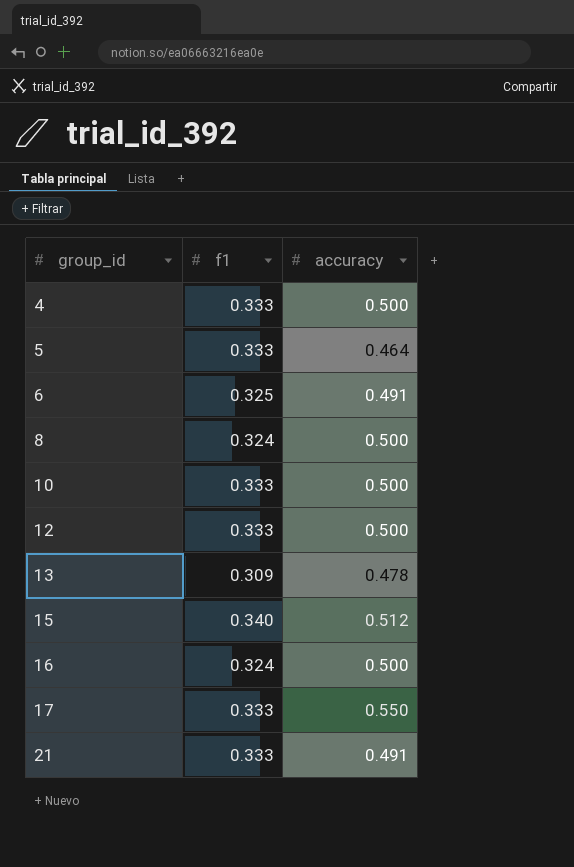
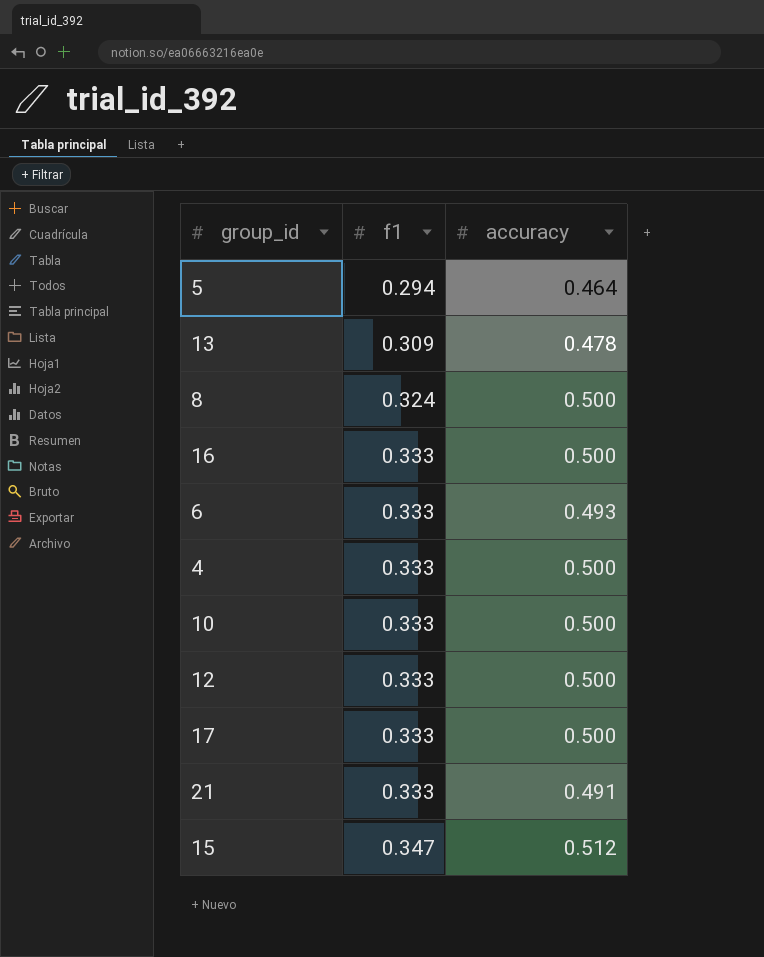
row order: group_id ascending -> f1 ascending
5 | f1: 0.333 -> 0.294
16 | f1: 0.324 -> 0.333
6 | f1: 0.325 -> 0.333
6 | accuracy: 0.491 -> 0.493
17 | accuracy: 0.550 -> 0.500
15 | f1: 0.340 -> 0.347

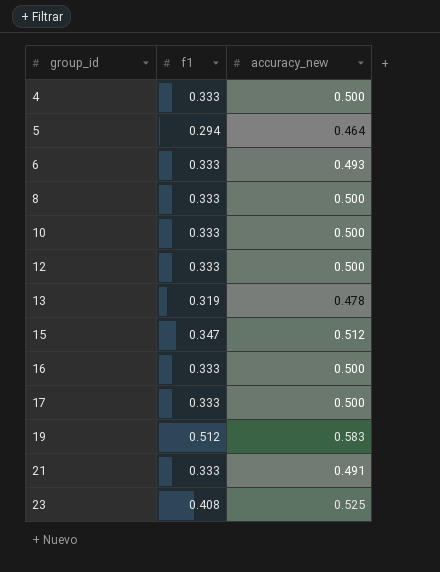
row order: f1 ascending -> group_id ascending
column name: accuracy -> accuracy_new
8 | f1: 0.324 -> 0.333
13 | f1: 0.309 -> 0.319
row 19: none -> 0.512 | 0.583
row 23: none -> 0.408 | 0.525

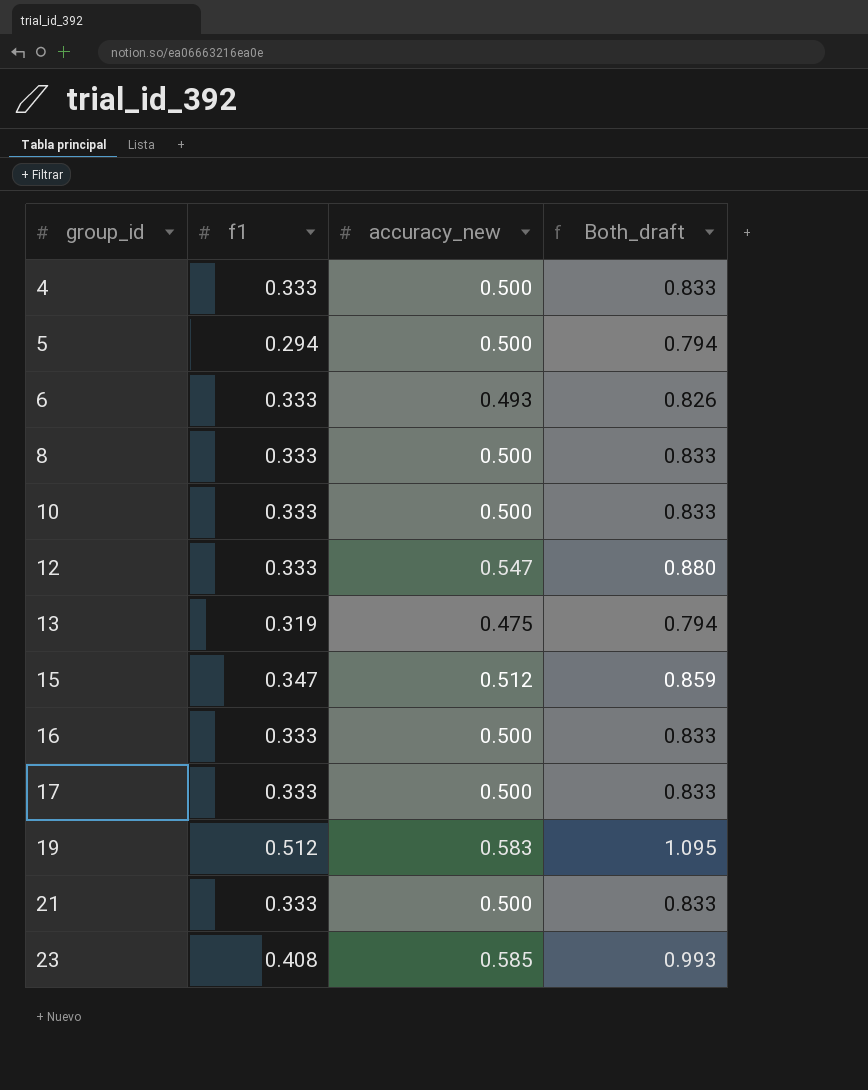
column Both_draft | formula: none -> [f1] + [accuracy_new]
5 | accuracy_new: 0.464 -> 0.500
12 | accuracy_new: 0.500 -> 0.547
13 | accuracy_new: 0.478 -> 0.475
21 | accuracy_new: 0.491 -> 0.500
23 | accuracy_new: 0.525 -> 0.585

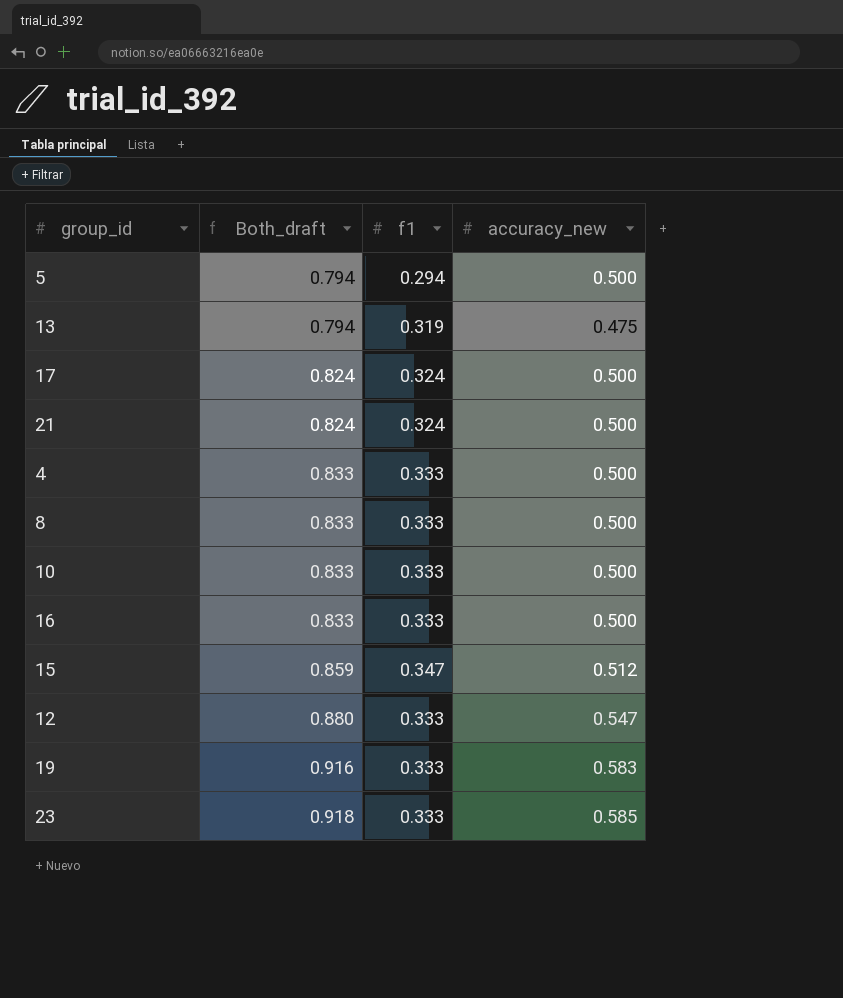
row order: group_id ascending -> Both_draft ascending
column Both_draft | position: 4 -> 2
row 6: 0.333 | 0.493 | 0.826 -> none
17 | Both_draft: 0.833 -> 0.824
17 | f1: 0.333 -> 0.324
21 | Both_draft: 0.833 -> 0.824
21 | f1: 0.333 -> 0.324
19 | Both_draft: 1.095 -> 0.916
19 | f1: 0.512 -> 0.333
23 | Both_draft: 0.993 -> 0.918
23 | f1: 0.408 -> 0.333

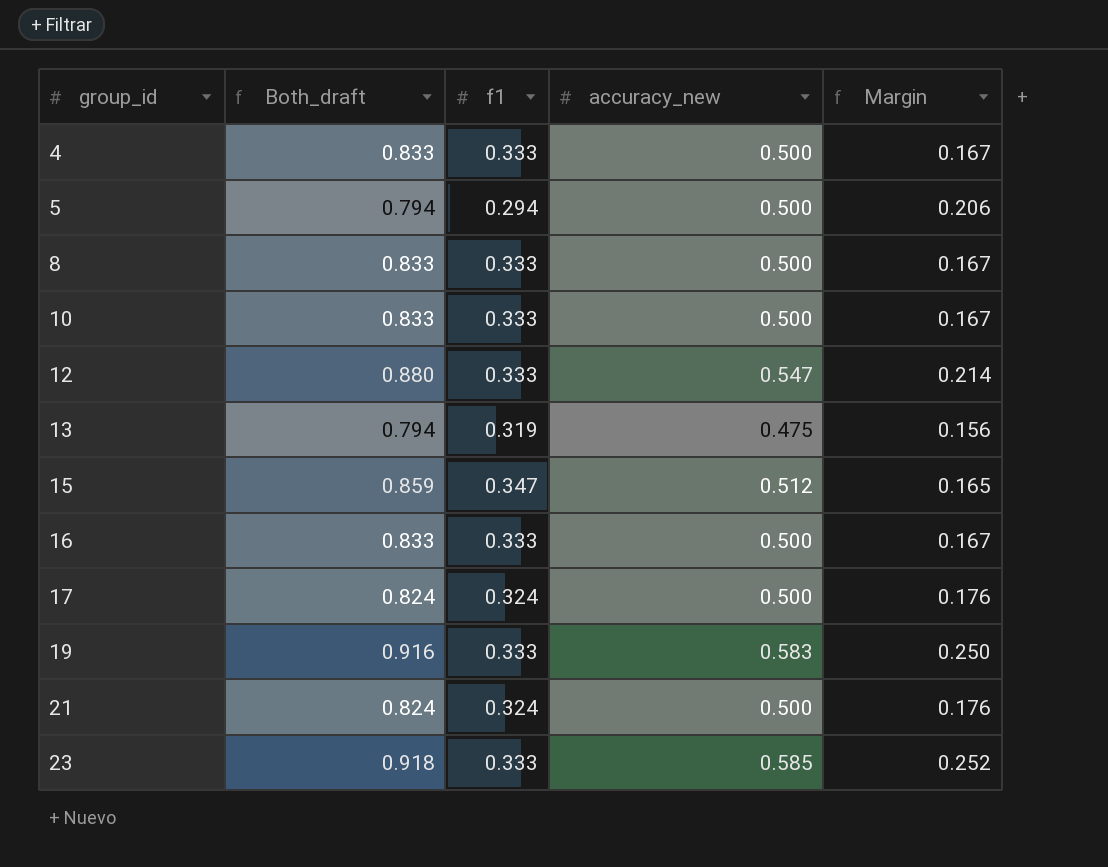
row order: Both_draft ascending -> group_id ascending
column Margin | formula: none -> [accuracy_new] - [f1]

